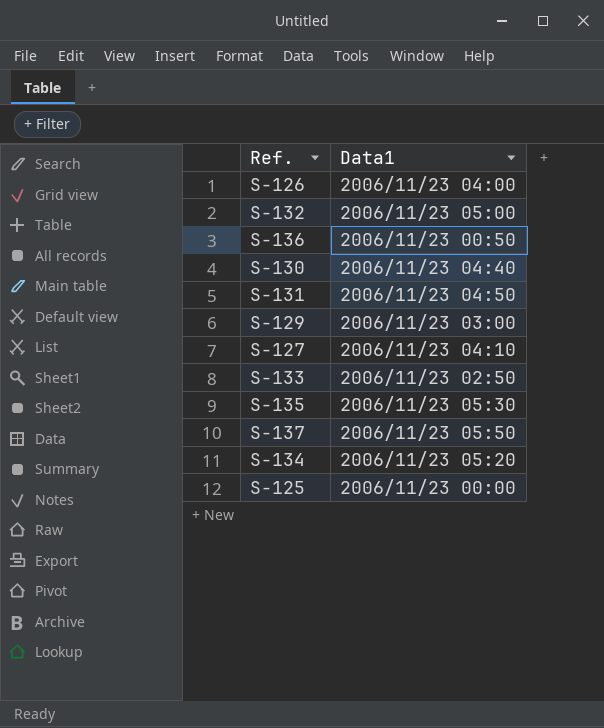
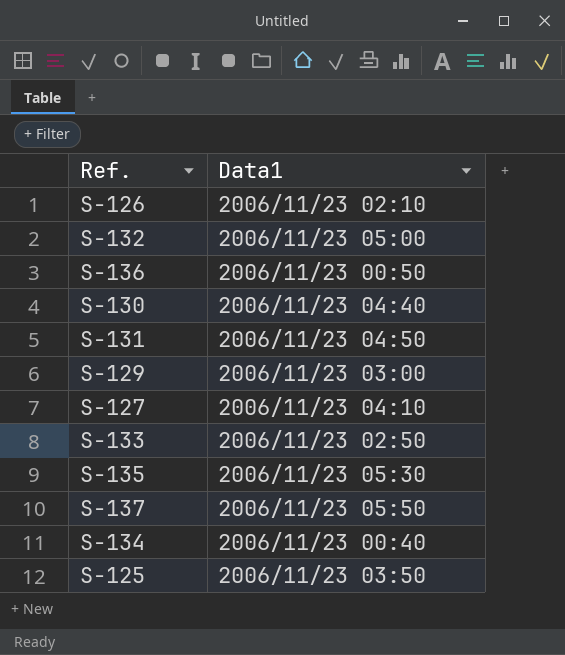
S-126 | Data1: 2006/11/23 04:00 -> 2006/11/23 02:10
S-134 | Data1: 2006/11/23 05:20 -> 2006/11/23 00:40
S-125 | Data1: 2006/11/23 00:00 -> 2006/11/23 03:50

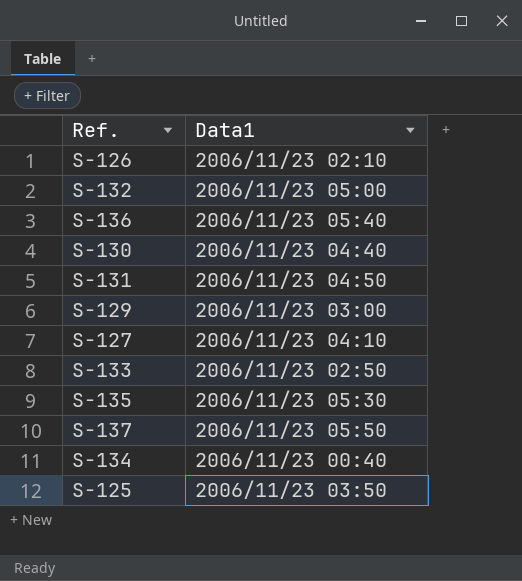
S-136 | Data1: 2006/11/23 00:50 -> 2006/11/23 05:40

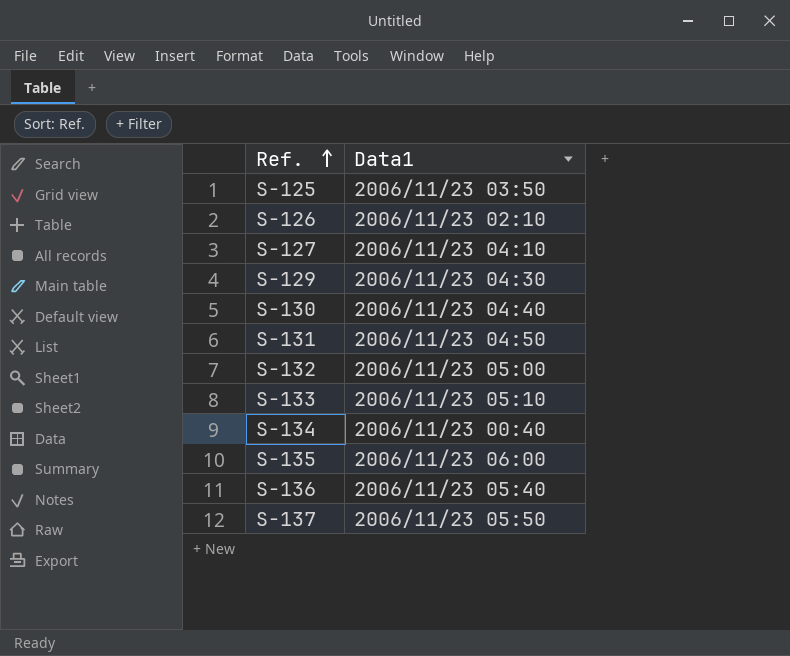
row order: none -> Ref. ascending
S-129 | Data1: 2006/11/23 03:00 -> 2006/11/23 04:30
S-133 | Data1: 2006/11/23 02:50 -> 2006/11/23 05:10
S-135 | Data1: 2006/11/23 05:30 -> 2006/11/23 06:00

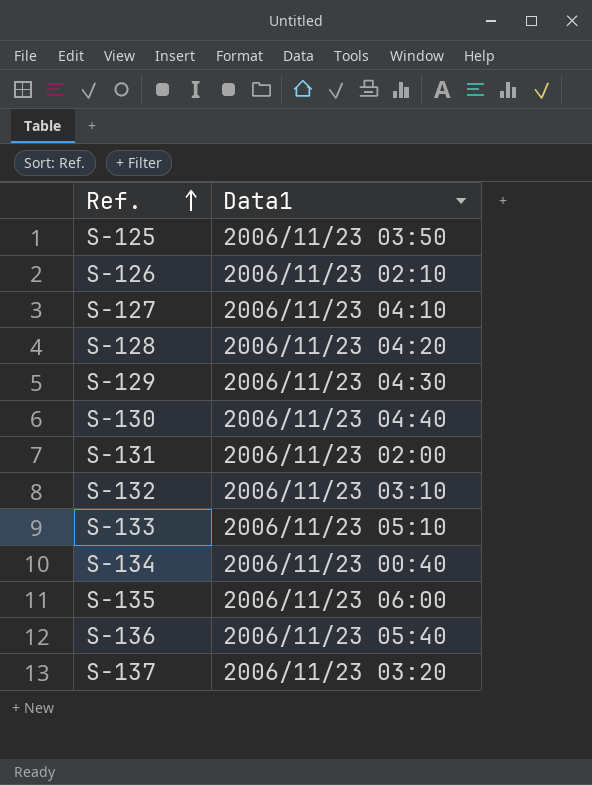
row S-128: none -> 2006/11/23 04:20
S-131 | Data1: 2006/11/23 04:50 -> 2006/11/23 02:00
S-132 | Data1: 2006/11/23 05:00 -> 2006/11/23 03:10
S-137 | Data1: 2006/11/23 05:50 -> 2006/11/23 03:20

